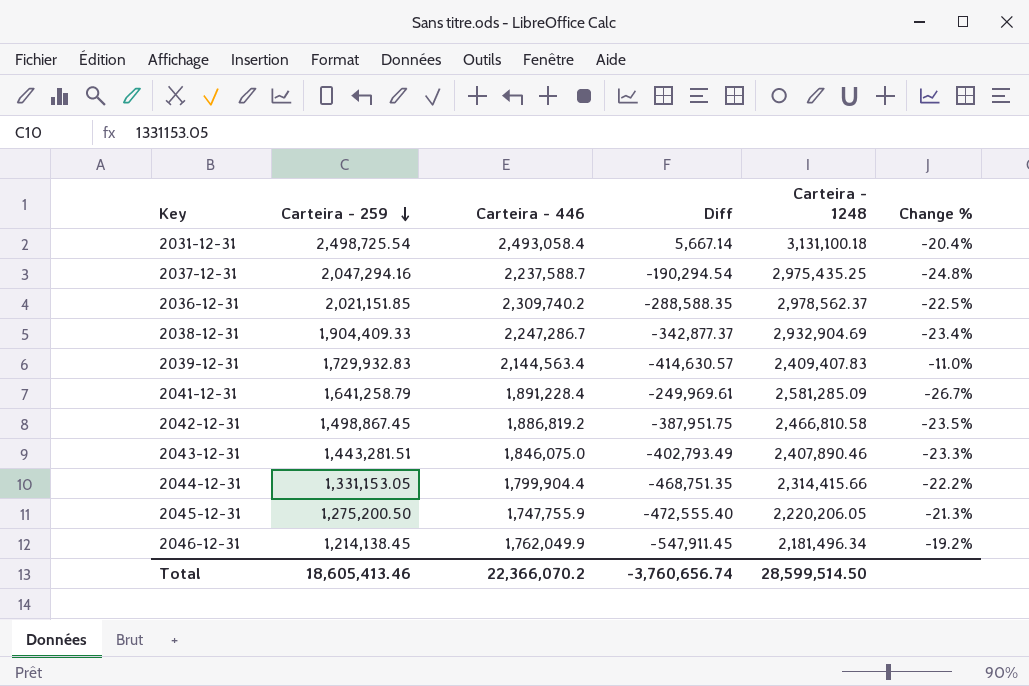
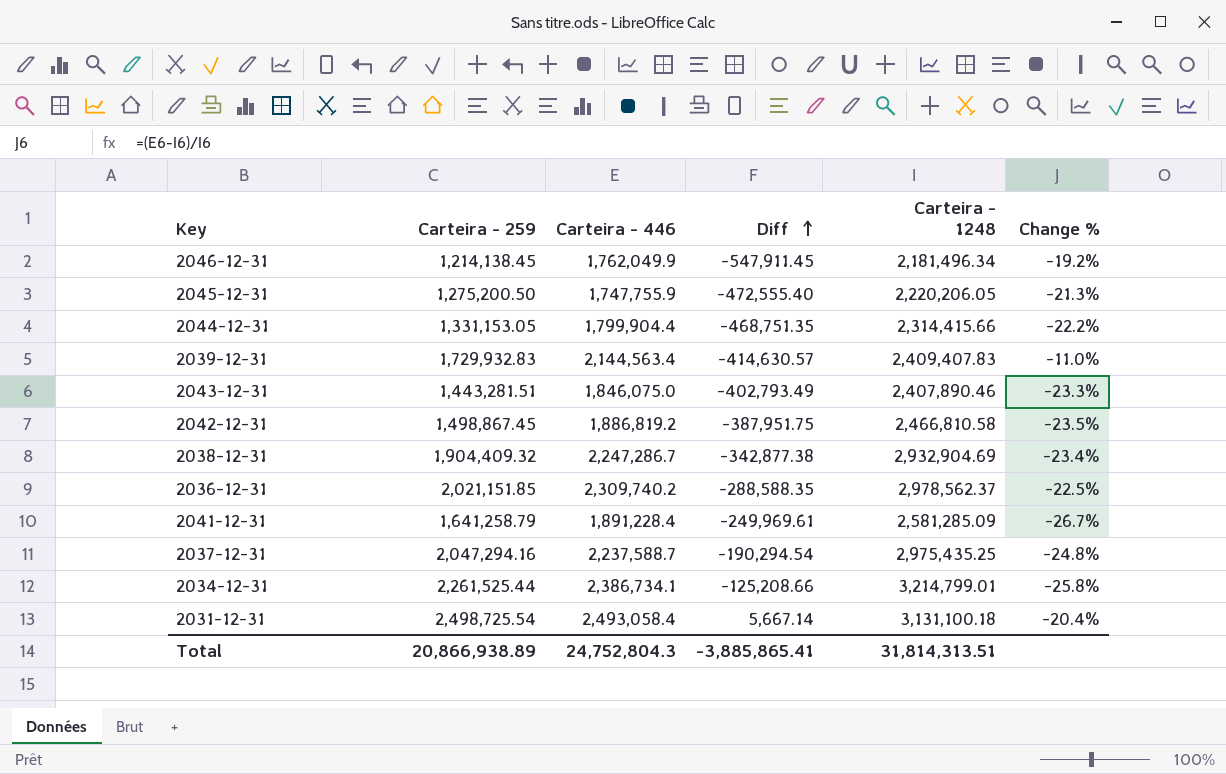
row order: Carteira - 259 descending -> Diff ascending
2038-12-31 | Carteira - 259: 1,904,409.33 -> 1,904,409.32
2038-12-31 | Diff: -342,877.37 -> -342,877.38
row 2034-12-31: none -> 2,261,525.44 | 2,386,734.1 | -125,208.66 | 3,214,799.01 | -25.8%
Total | Carteira - 259: 18,605,413.46 -> 20,866,938.89
Total | Carteira - 446: 22,366,070.2 -> 24,752,804.3
Total | Diff: -3,760,656.74 -> -3,885,865.41
Total | Carteira - 1248: 28,599,514.50 -> 31,814,313.51

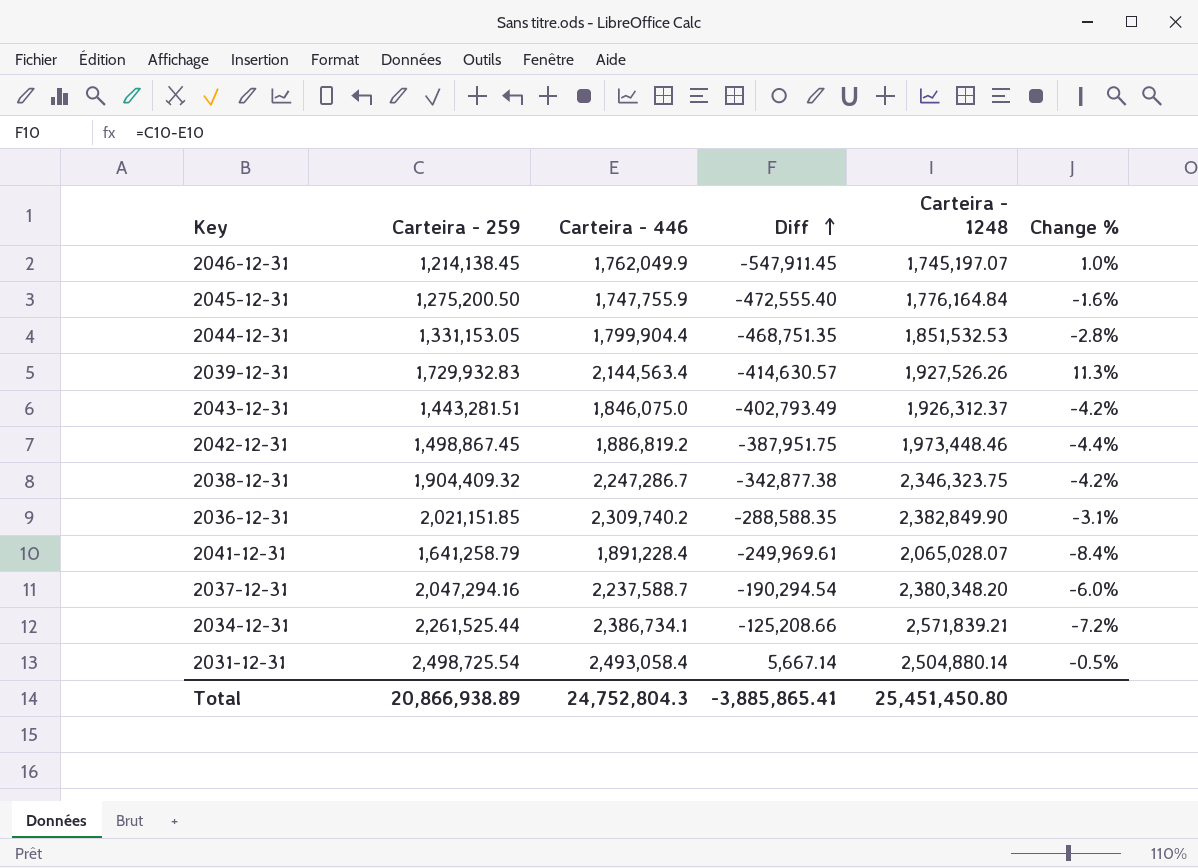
2046-12-31 | Carteira - 1248: 2,181,496.34 -> 1,745,197.07
2046-12-31 | Change %: -19.2% -> 1.0%
2045-12-31 | Carteira - 1248: 2,220,206.05 -> 1,776,164.84
2045-12-31 | Change %: -21.3% -> -1.6%
2044-12-31 | Carteira - 1248: 2,314,415.66 -> 1,851,532.53
2044-12-31 | Change %: -22.2% -> -2.8%
2039-12-31 | Carteira - 1248: 2,409,407.83 -> 1,927,526.26
2039-12-31 | Change %: -11.0% -> 11.3%
2043-12-31 | Carteira - 1248: 2,407,890.46 -> 1,926,312.37
2043-12-31 | Change %: -23.3% -> -4.2%
2042-12-31 | Carteira - 1248: 2,466,810.58 -> 1,973,448.46
2042-12-31 | Change %: -23.5% -> -4.4%
2038-12-31 | Carteira - 1248: 2,932,904.69 -> 2,346,323.75
2038-12-31 | Change %: -23.4% -> -4.2%
2036-12-31 | Carteira - 1248: 2,978,562.37 -> 2,382,849.90
2036-12-31 | Change %: -22.5% -> -3.1%
2041-12-31 | Carteira - 1248: 2,581,285.09 -> 2,065,028.07
2041-12-31 | Change %: -26.7% -> -8.4%
2037-12-31 | Carteira - 1248: 2,975,435.25 -> 2,380,348.20
2037-12-31 | Change %: -24.8% -> -6.0%
2034-12-31 | Carteira - 1248: 3,214,799.01 -> 2,571,839.21
2034-12-31 | Change %: -25.8% -> -7.2%
2031-12-31 | Carteira - 1248: 3,131,100.18 -> 2,504,880.14
2031-12-31 | Change %: -20.4% -> -0.5%
Total | Carteira - 1248: 31,814,313.51 -> 25,451,450.80

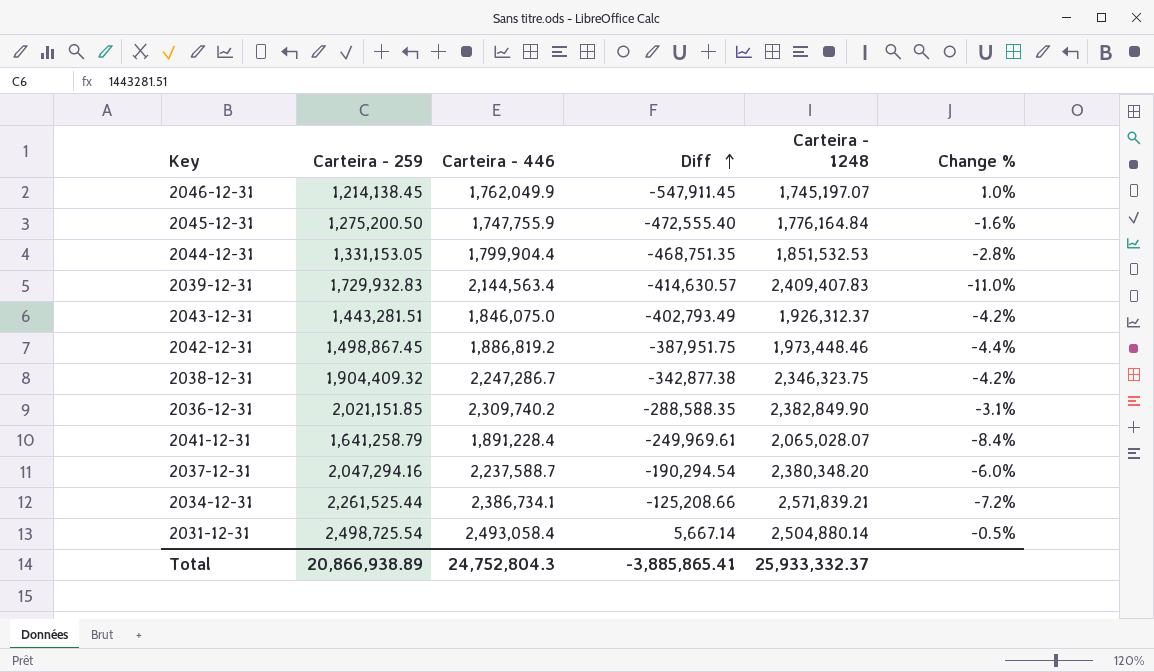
2039-12-31 | Carteira - 1248: 1,927,526.26 -> 2,409,407.83
2039-12-31 | Change %: 11.3% -> -11.0%
Total | Carteira - 1248: 25,451,450.80 -> 25,933,332.37

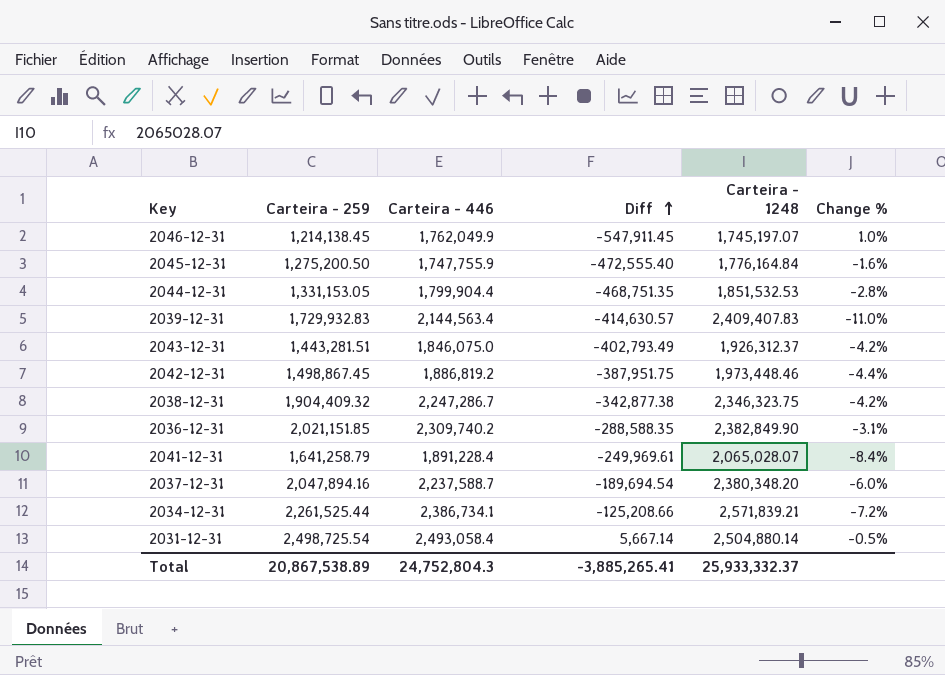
2037-12-31 | Carteira - 259: 2,047,294.16 -> 2,047,894.16
2037-12-31 | Diff: -190,294.54 -> -189,694.54
Total | Carteira - 259: 20,866,938.89 -> 20,867,538.89
Total | Diff: -3,885,865.41 -> -3,885,265.41

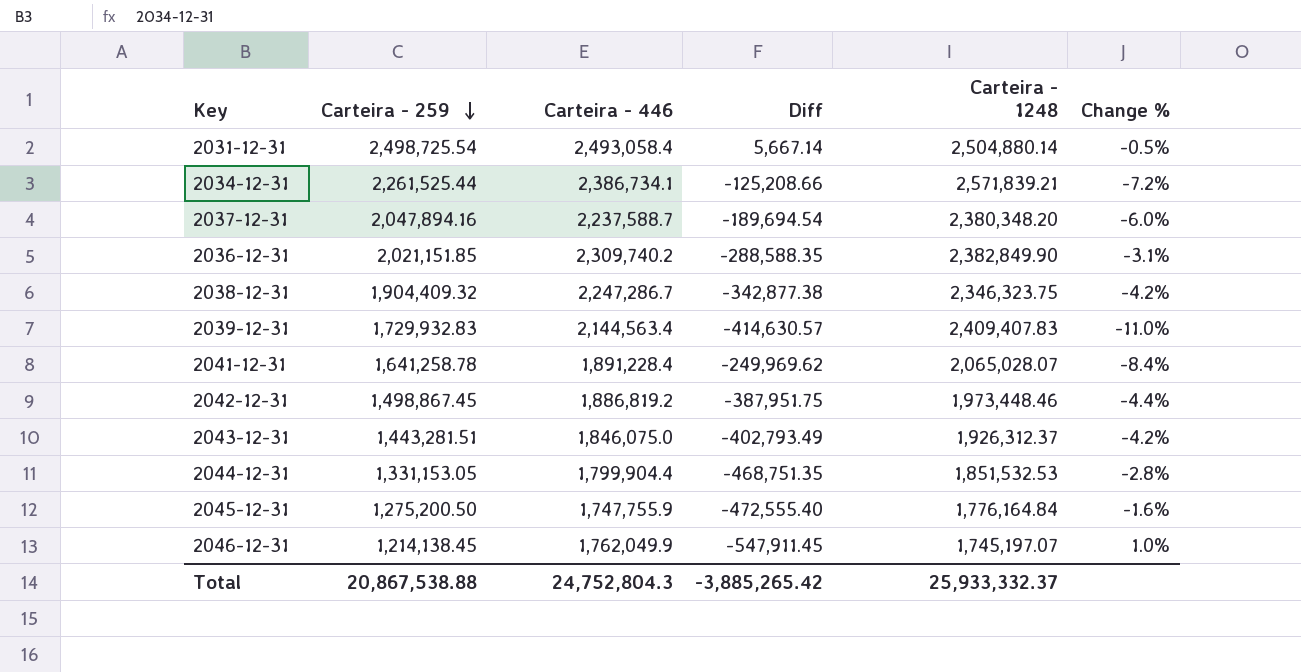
row order: Diff ascending -> Carteira - 259 descending
2041-12-31 | Carteira - 259: 1,641,258.79 -> 1,641,258.78
2041-12-31 | Diff: -249,969.61 -> -249,969.62
Total | Carteira - 259: 20,867,538.89 -> 20,867,538.88
Total | Diff: -3,885,265.41 -> -3,885,265.42

